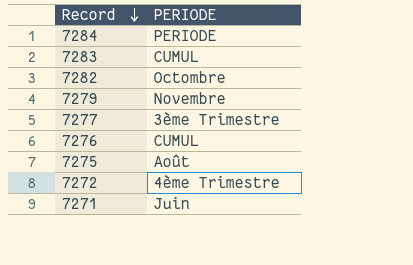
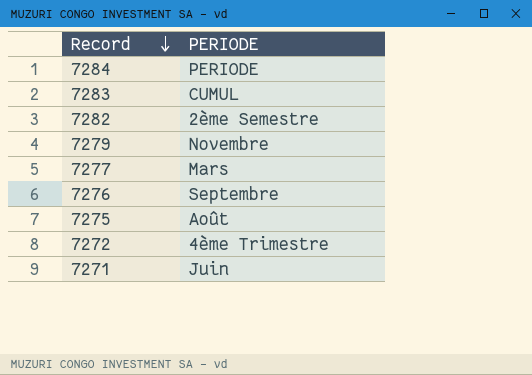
7282 | PERIODE: Octombre -> 2ème Semestre
7277 | PERIODE: 3ème Trimestre -> Mars
7276 | PERIODE: CUMUL -> Septembre

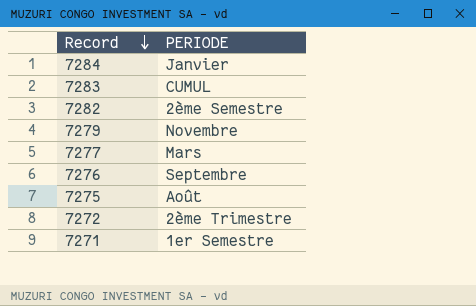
7284 | PERIODE: PERIODE -> Janvier
7272 | PERIODE: 4ème Trimestre -> 2ème Trimestre
7271 | PERIODE: Juin -> 1er Semestre

